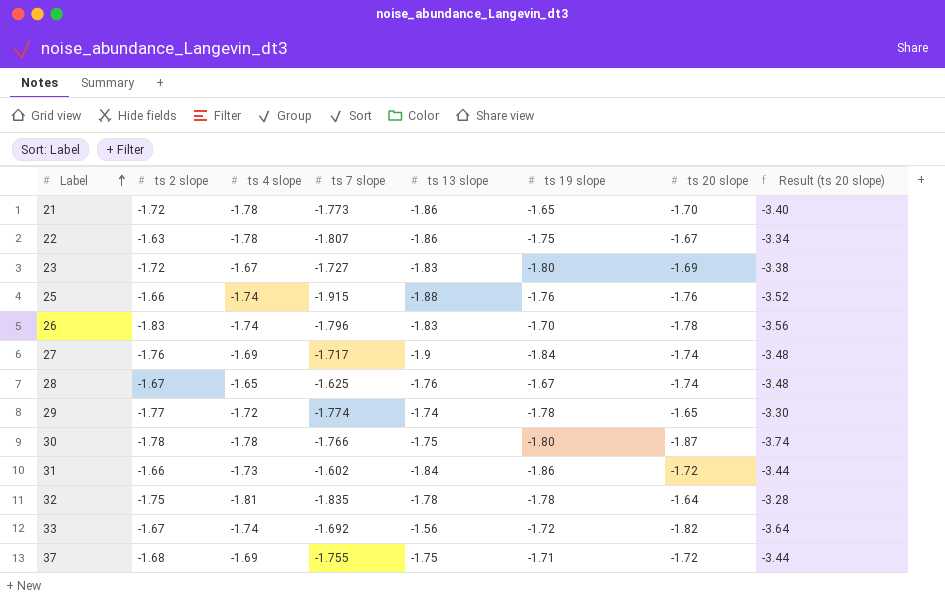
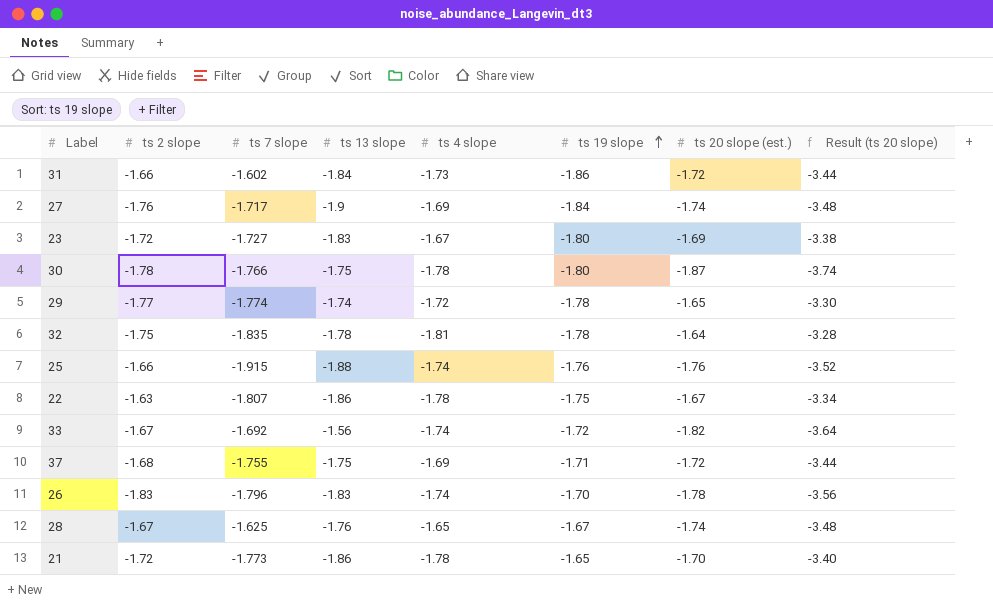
row order: Label ascending -> ts 19 slope ascending
column ts 4 slope | position: 3 -> 5
column name: ts 20 slope -> ts 20 slope (est.)

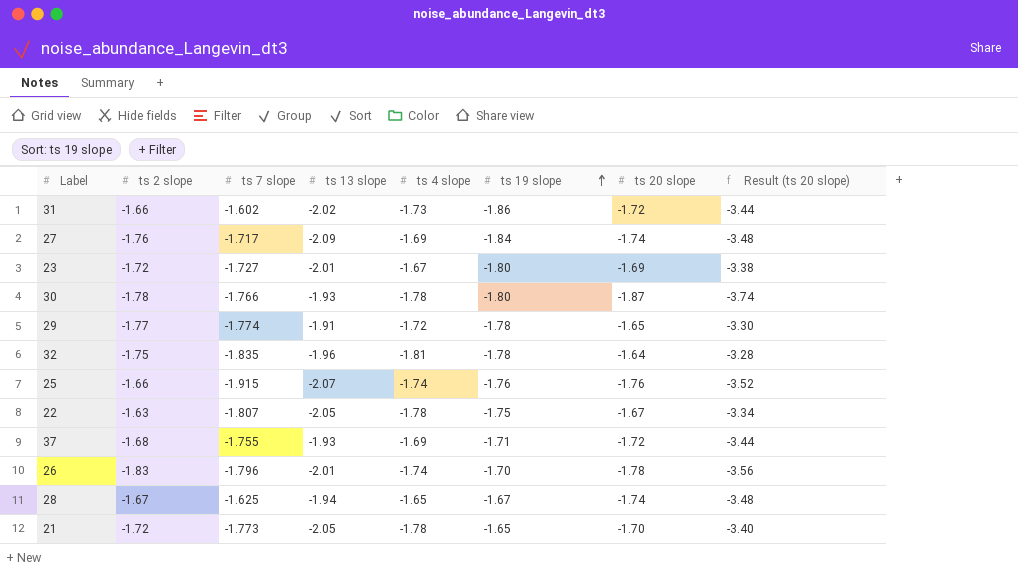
column name: ts 20 slope (est.) -> ts 20 slope
row 33: -1.67 | -1.692 | -1.56 | -1.74 | -1.72 | -1.82 | -3.64 -> none
31 | ts 13 slope: -1.84 -> -2.02
27 | ts 13 slope: -1.9 -> -2.09
23 | ts 13 slope: -1.83 -> -2.01
30 | ts 13 slope: -1.75 -> -1.93
29 | ts 13 slope: -1.74 -> -1.91
32 | ts 13 slope: -1.78 -> -1.96
25 | ts 13 slope: -1.88 -> -2.07
22 | ts 13 slope: -1.86 -> -2.05
37 | ts 13 slope: -1.75 -> -1.93
26 | ts 13 slope: -1.83 -> -2.01
28 | ts 13 slope: -1.76 -> -1.94
21 | ts 13 slope: -1.86 -> -2.05

